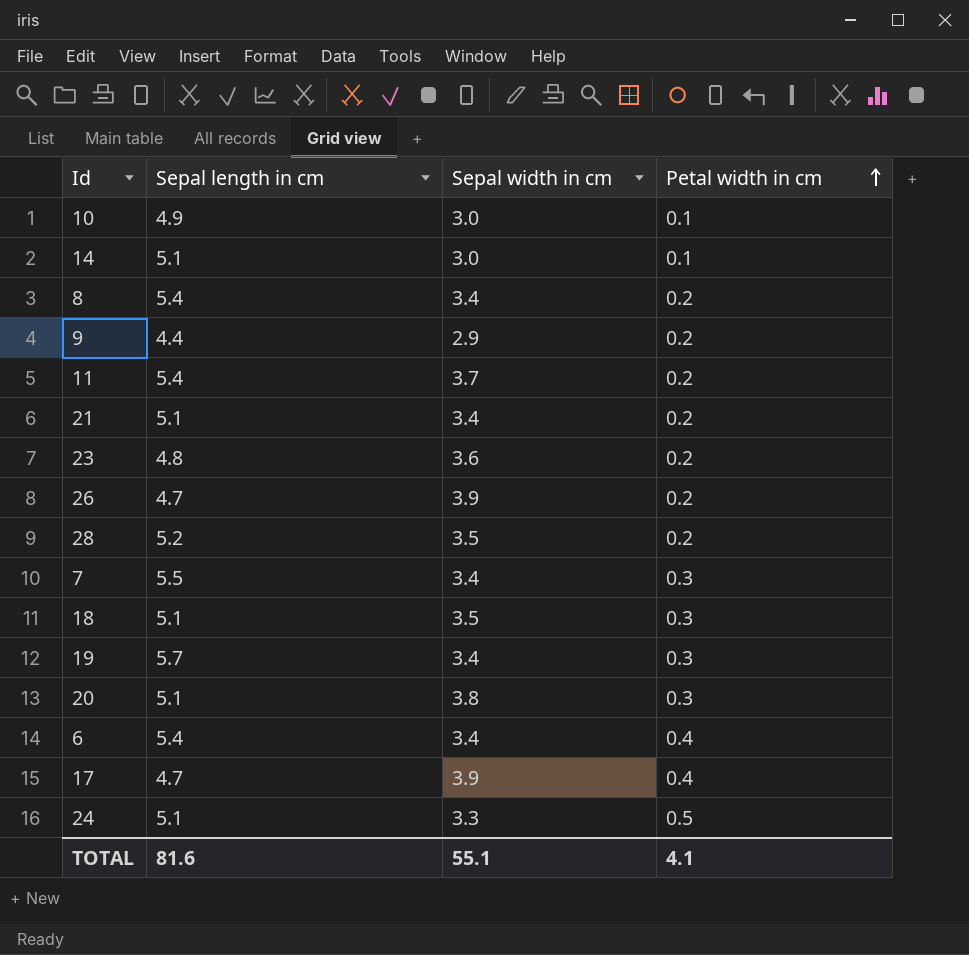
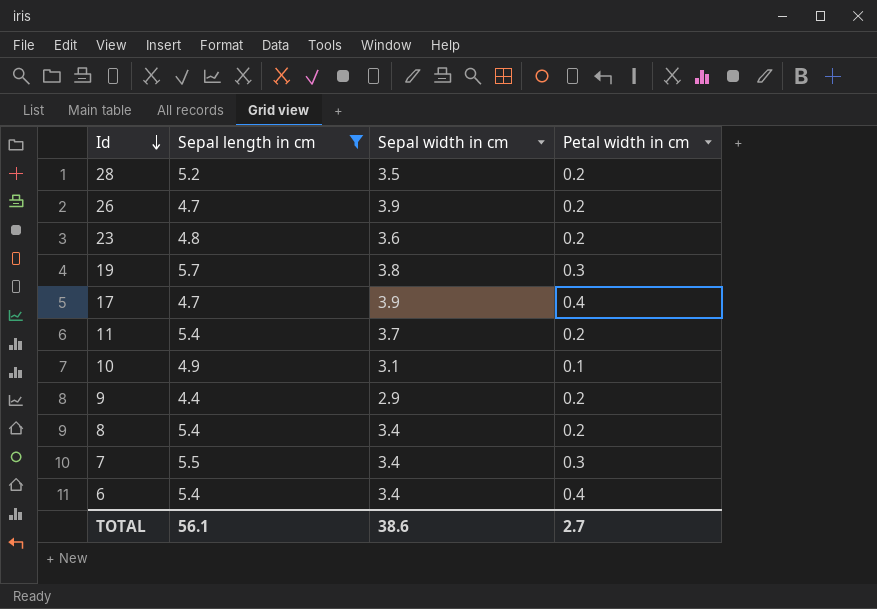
filter: none -> Sepal length in cm != 5.1
row order: Petal width in cm ascending -> Id descending
19 | Sepal width in cm: 3.4 -> 3.8
10 | Sepal width in cm: 3.0 -> 3.1
TOTAL | Sepal length in cm: 81.6 -> 56.1
TOTAL | Sepal width in cm: 55.1 -> 38.6
TOTAL | Petal width in cm: 4.1 -> 2.7

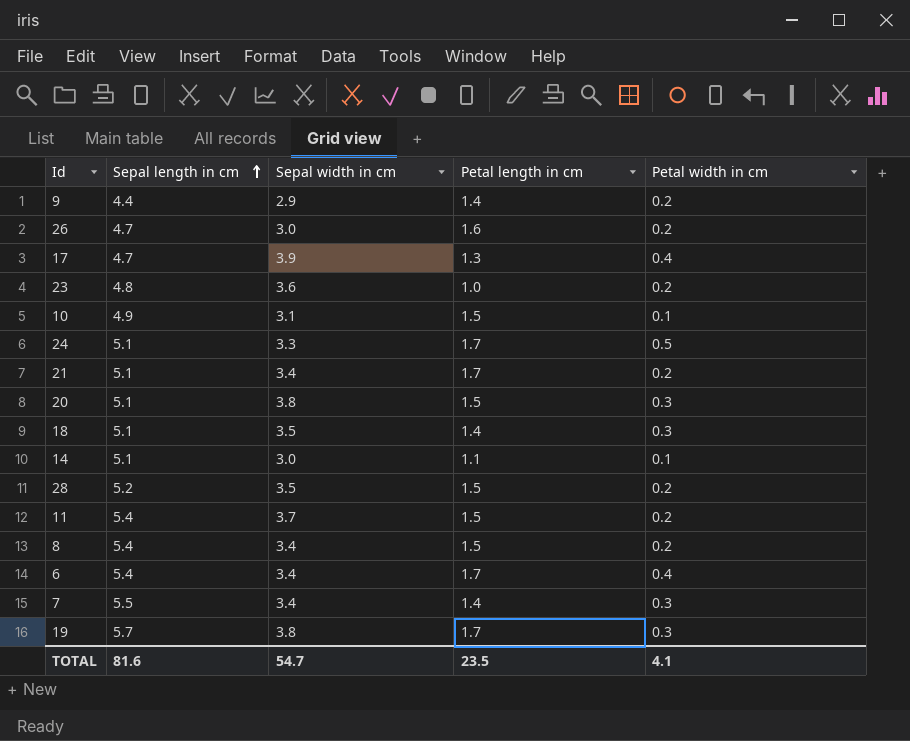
filter: Sepal length in cm != 5.1 -> none
row order: Id descending -> Sepal length in cm ascending
column Petal length in cm | position: none -> 4
26 | Sepal width in cm: 3.9 -> 3.0
TOTAL | Sepal length in cm: 56.1 -> 81.6
TOTAL | Sepal width in cm: 38.6 -> 54.7
TOTAL | Petal width in cm: 2.7 -> 4.1

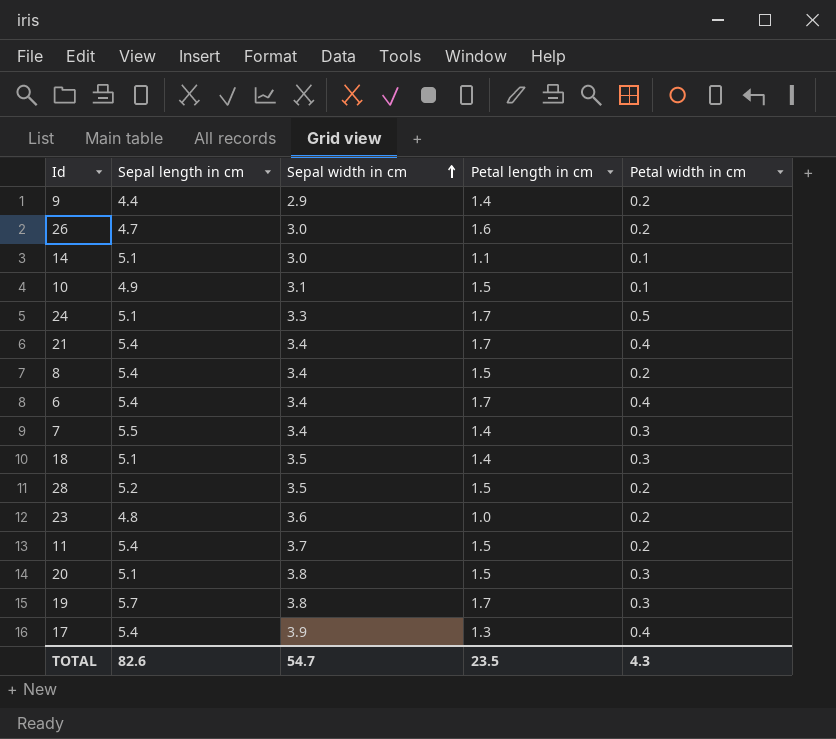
row order: Sepal length in cm ascending -> Sepal width in cm ascending
21 | Sepal length in cm: 5.1 -> 5.4
21 | Petal width in cm: 0.2 -> 0.4
17 | Sepal length in cm: 4.7 -> 5.4
TOTAL | Sepal length in cm: 81.6 -> 82.6
TOTAL | Petal width in cm: 4.1 -> 4.3

